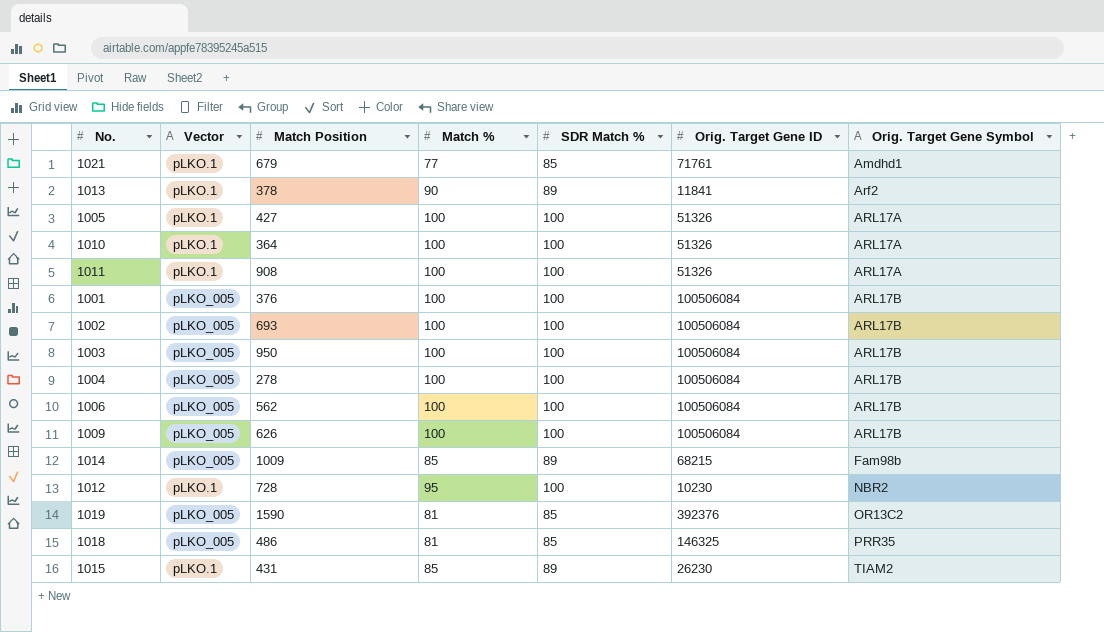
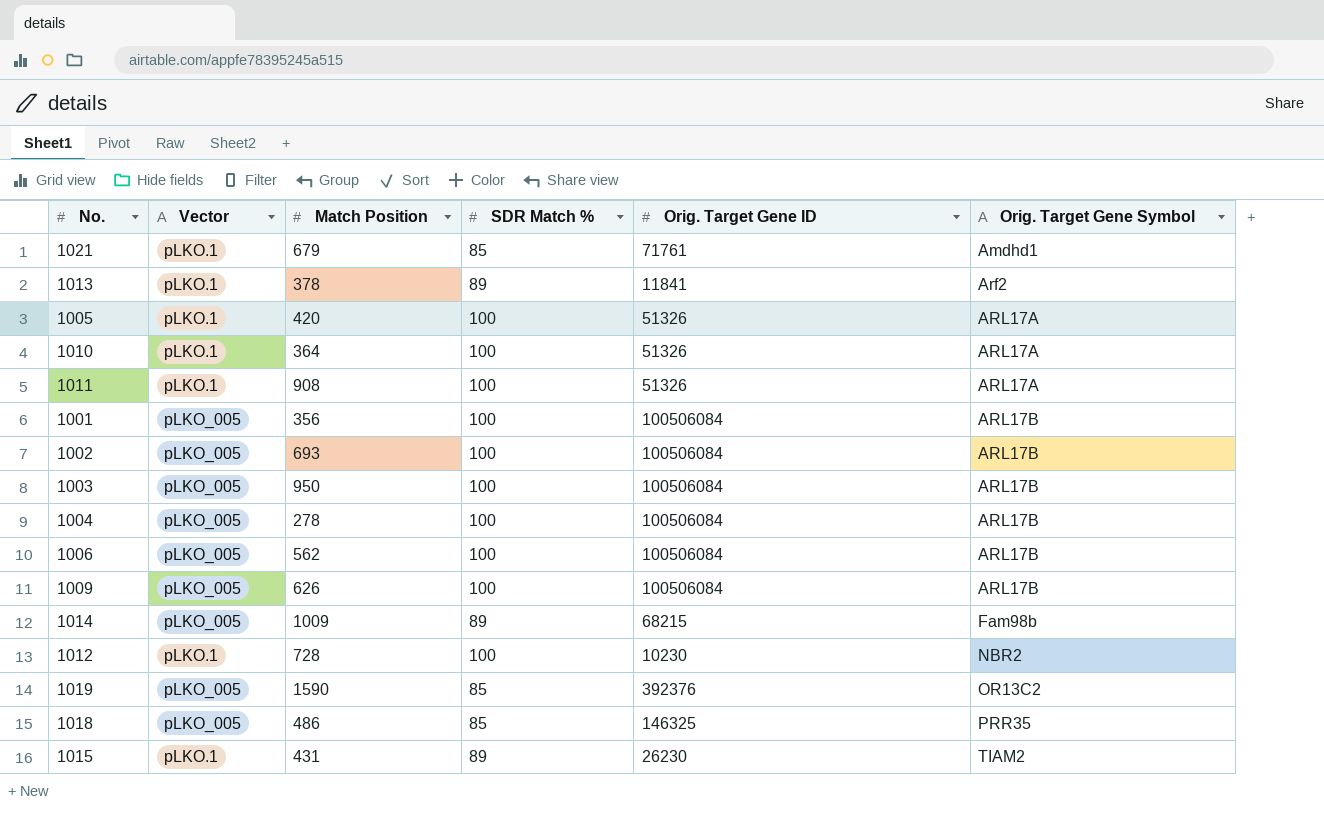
column Match % | position: 4 -> none
1005 | Match Position: 427 -> 420
1001 | Match Position: 376 -> 356

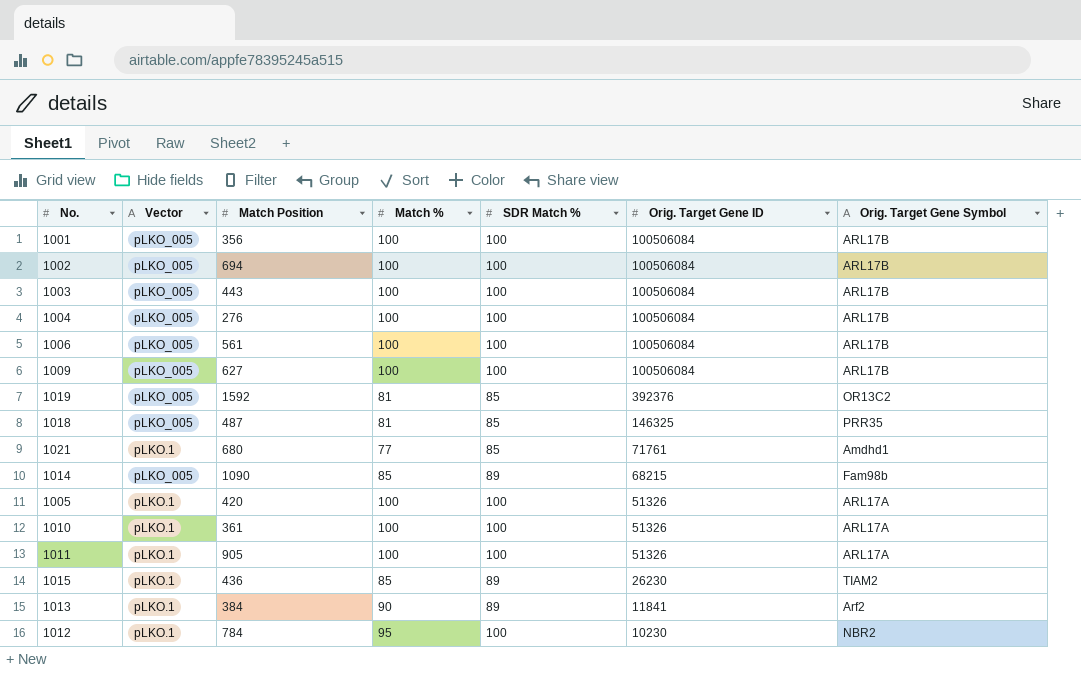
row order: Orig. Target Gene Symbol ascending -> Orig. Target Gene ID descending
column Match % | position: none -> 4
1002 | Match Position: 693 -> 694
1003 | Match Position: 950 -> 443
1004 | Match Position: 278 -> 276
1006 | Match Position: 562 -> 561
1009 | Match Position: 626 -> 627
1019 | Match Position: 1590 -> 1592
1018 | Match Position: 486 -> 487
1021 | Match Position: 679 -> 680
1014 | Match Position: 1009 -> 1090
1010 | Match Position: 364 -> 361
1011 | Match Position: 908 -> 905
1015 | Match Position: 431 -> 436
1013 | Match Position: 378 -> 384
1012 | Match Position: 728 -> 784

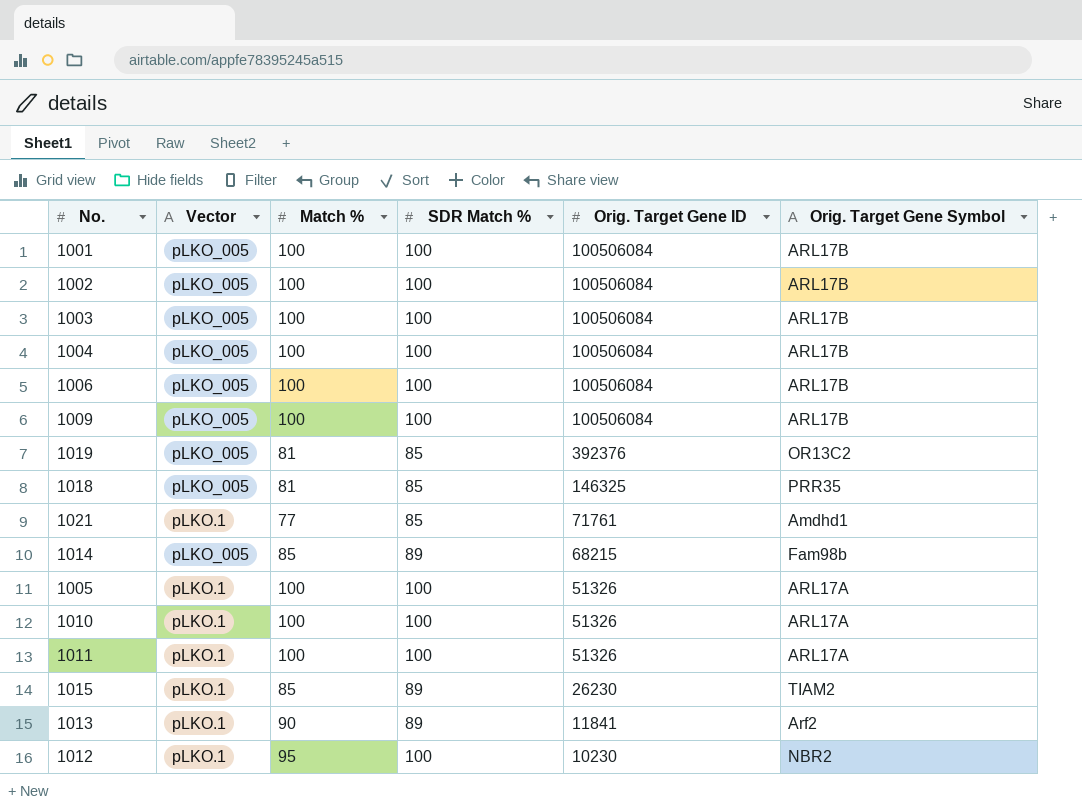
column Match Position | position: 3 -> none

